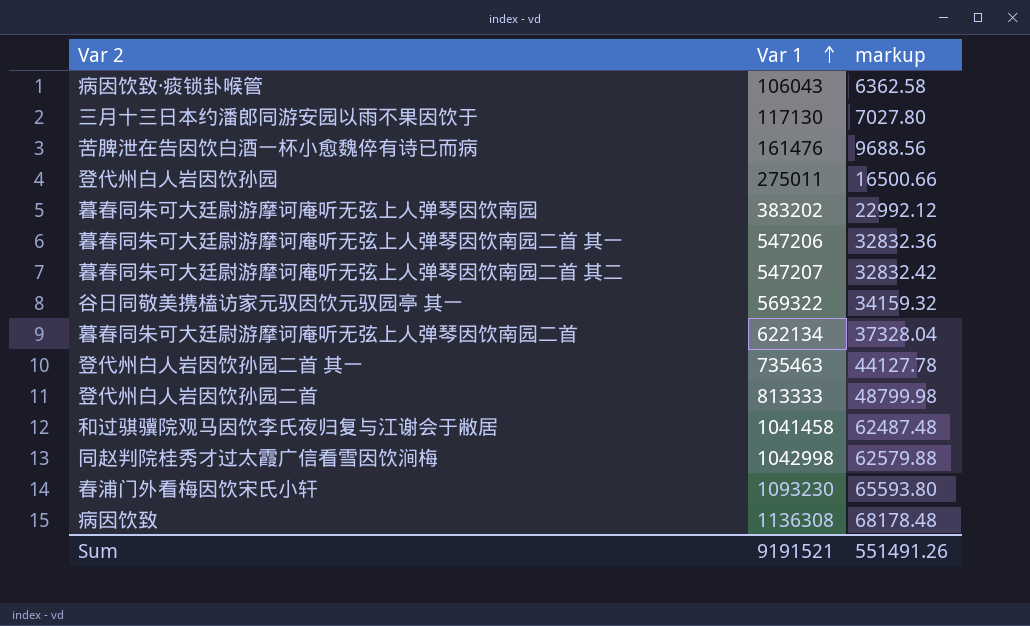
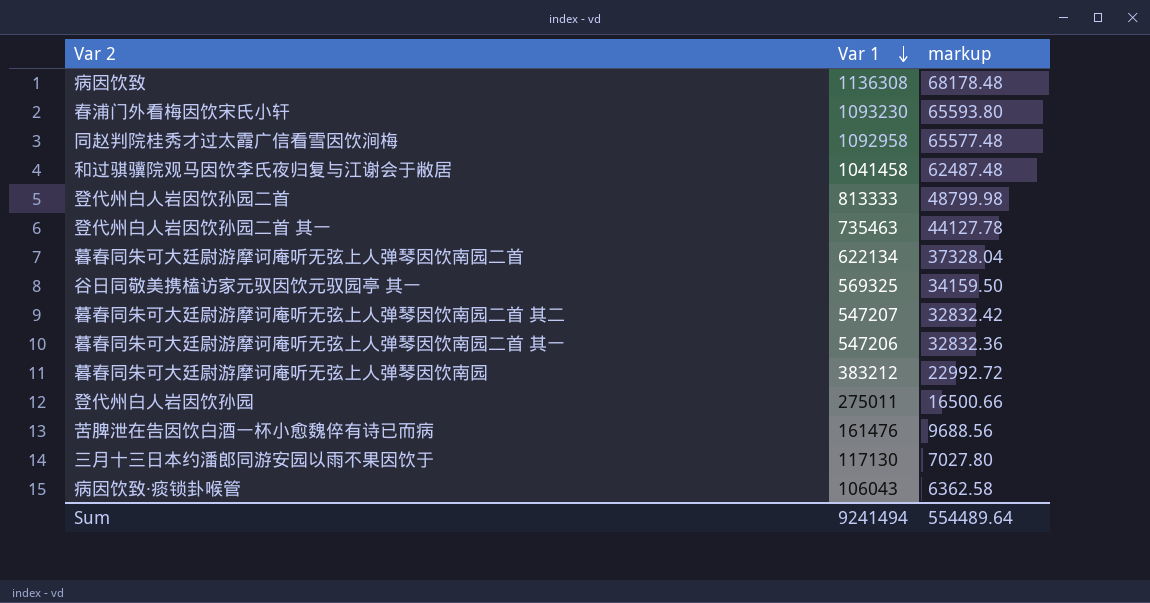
row order: Var 1 ascending -> Var 1 descending
同赵判院桂秀才过太霞广信看雪因饮涧梅 | Var 1: 1042998 -> 1092958
同赵判院桂秀才过太霞广信看雪因饮涧梅 | markup: 62579.88 -> 65577.48
谷日同敬美携榼访家元驭因饮元驭园亭 其一 | Var 1: 569322 -> 569325
谷日同敬美携榼访家元驭因饮元驭园亭 其一 | markup: 34159.32 -> 34159.50
暮春同朱可大廷尉游摩诃庵听无弦上人弹琴因饮南园 | Var 1: 383202 -> 383212
暮春同朱可大廷尉游摩诃庵听无弦上人弹琴因饮南园 | markup: 22992.12 -> 22992.72
Sum | Var 1: 9191521 -> 9241494
Sum | markup: 551491.26 -> 554489.64

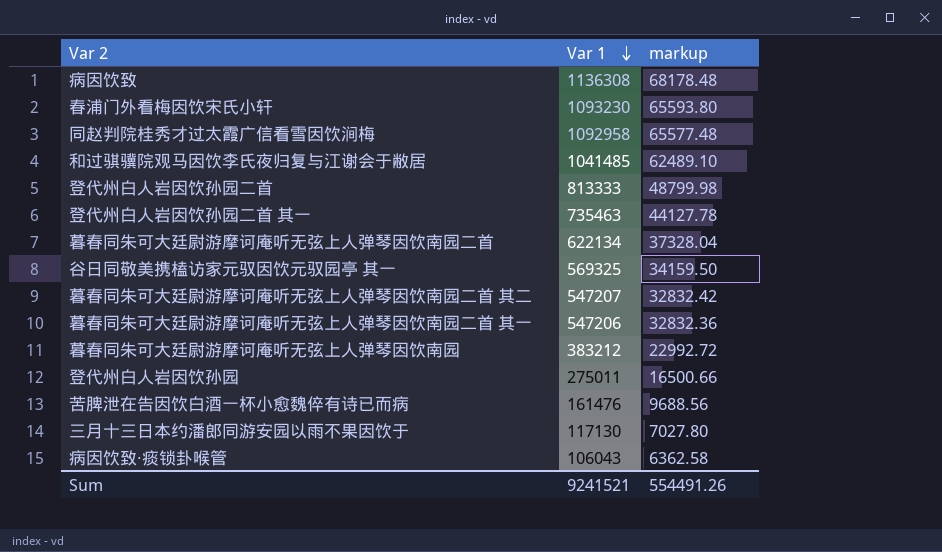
和过骐骥院观马因饮李氏夜归复与江谢会于敝居 | Var 1: 1041458 -> 1041485
和过骐骥院观马因饮李氏夜归复与江谢会于敝居 | markup: 62487.48 -> 62489.10
Sum | Var 1: 9241494 -> 9241521
Sum | markup: 554489.64 -> 554491.26

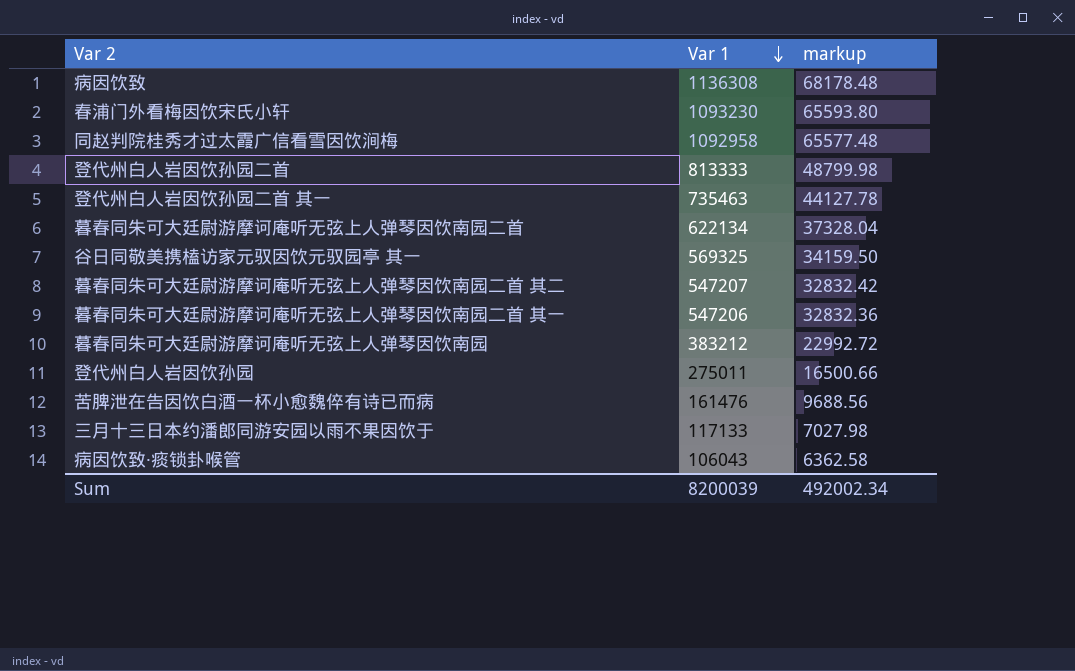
row 和过骐骥院观马因饮李氏夜归复与江谢会于敝居: 1041485 | 62489.10 -> none
三月十三日本约潘郎同游安园以雨不果因饮于 | Var 1: 117130 -> 117133
三月十三日本约潘郎同游安园以雨不果因饮于 | markup: 7027.80 -> 7027.98
Sum | Var 1: 9241521 -> 8200039
Sum | markup: 554491.26 -> 492002.34

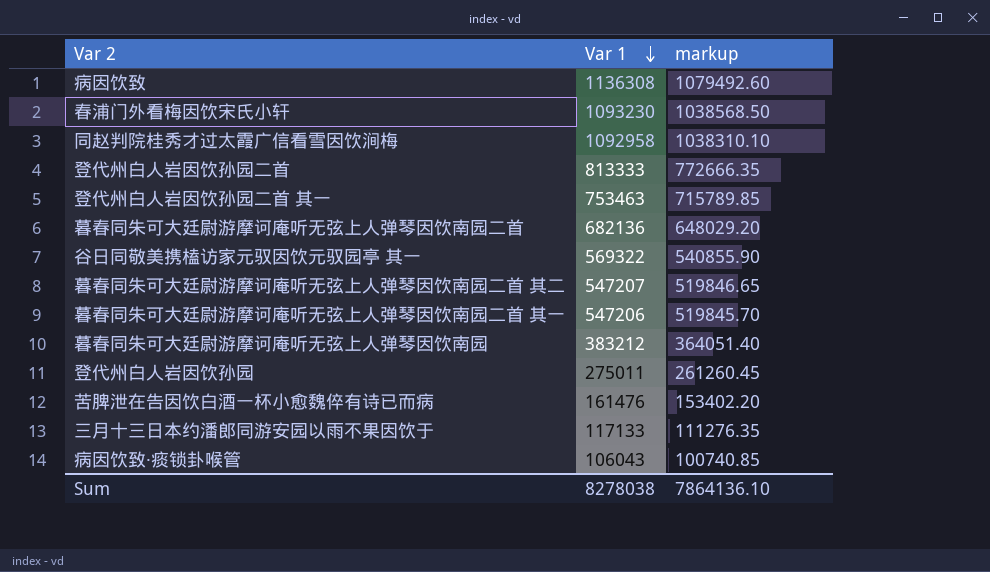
column markup | formula: [Var 1] * 0.06 -> [Var 1] * 0.95
登代州白人岩因饮孙园二首 其一 | Var 1: 735463 -> 753463
暮春同朱可大廷尉游摩诃庵听无弦上人弹琴因饮南园二首 | Var 1: 622134 -> 682136
谷日同敬美携榼访家元驭因饮元驭园亭 其一 | Var 1: 569325 -> 569322
Sum | Var 1: 8200039 -> 8278038
Sum | markup: 492002.34 -> 7864136.10

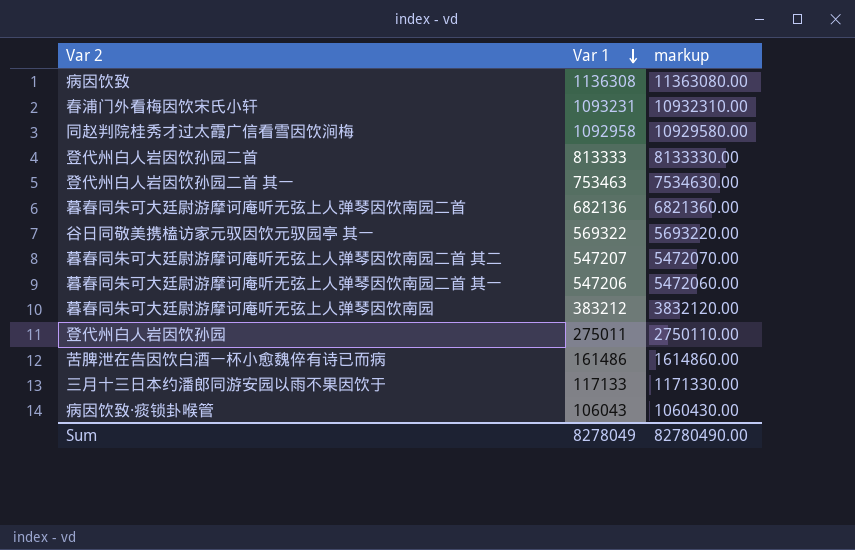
column markup | formula: [Var 1] * 0.95 -> [Var 1] * 10
春浦门外看梅因饮宋氏小轩 | Var 1: 1093230 -> 1093231
苦脾泄在告因饮白酒一杯小愈魏倅有诗已而病 | Var 1: 161476 -> 161486
Sum | Var 1: 8278038 -> 8278049
Sum | markup: 7864136.10 -> 82780490.00

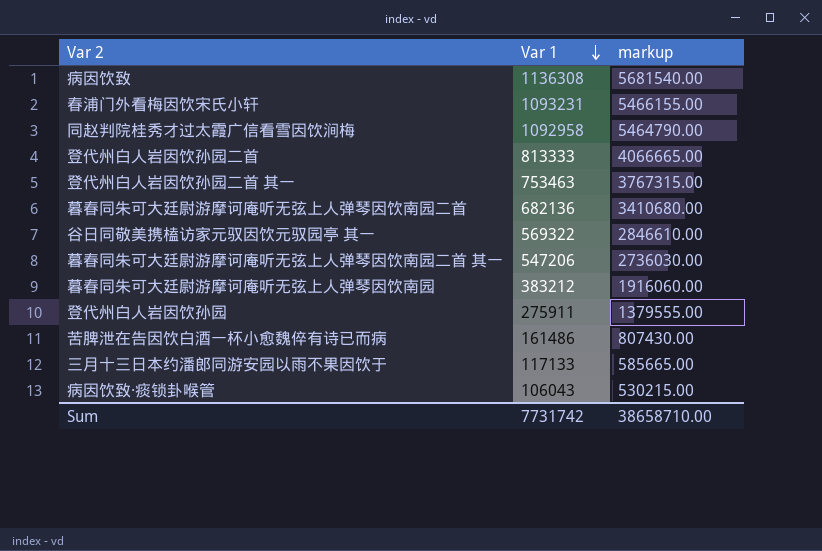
column markup | formula: [Var 1] * 10 -> [Var 1] * 5
row 暮春同朱可大廷尉游摩诃庵听无弦上人弹琴因饮南园二首 其二: 547207 | 5472070.00 -> none
登代州白人岩因饮孙园 | Var 1: 275011 -> 275911
Sum | Var 1: 8278049 -> 7731742
Sum | markup: 82780490.00 -> 38658710.00

